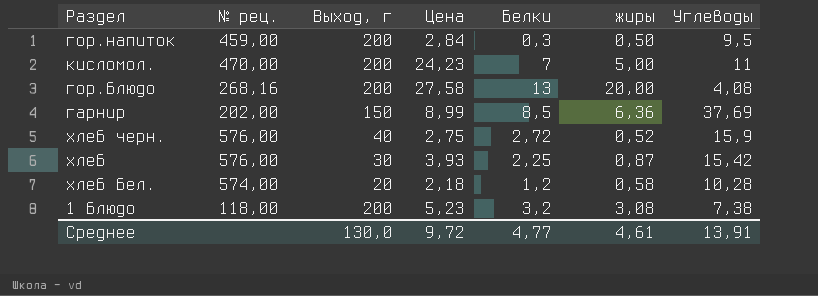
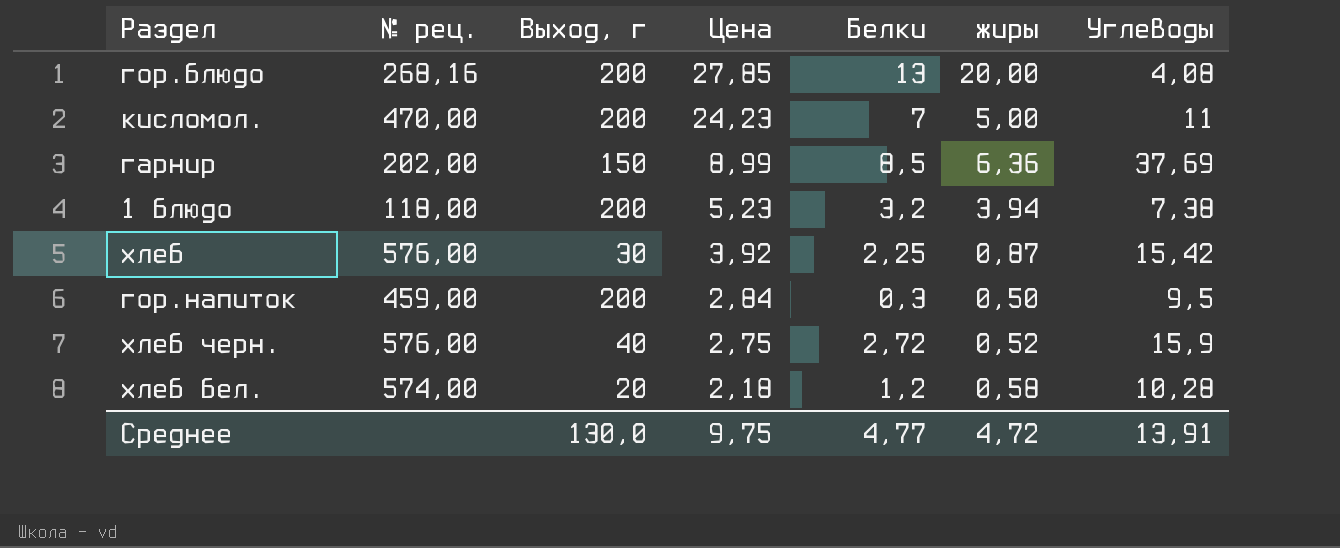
row order: none -> Цена descending
гор.блюдо | Цена: 27,58 -> 27,85
1 блюдо | жиры: 3,08 -> 3,94
хлеб | Цена: 3,93 -> 3,92
Среднее | Цена: 9,72 -> 9,75
Среднее | жиры: 4,61 -> 4,72

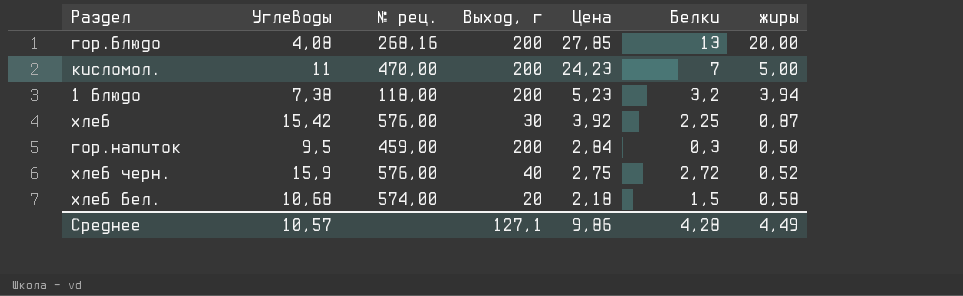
column Углеводы | position: 7 -> 2
row гарнир: 202,00 | 150 | 8,99 | 8,5 | 6,36 | 37,69 -> none
хлеб бел. | Углеводы: 10,28 -> 10,68
хлеб бел. | Белки: 1,2 -> 1,5
Среднее | Углеводы: 13,91 -> 10,57
Среднее | Выход, г: 130,0 -> 127,1
Среднее | Цена: 9,75 -> 9,86
Среднее | Белки: 4,77 -> 4,28
Среднее | жиры: 4,72 -> 4,49

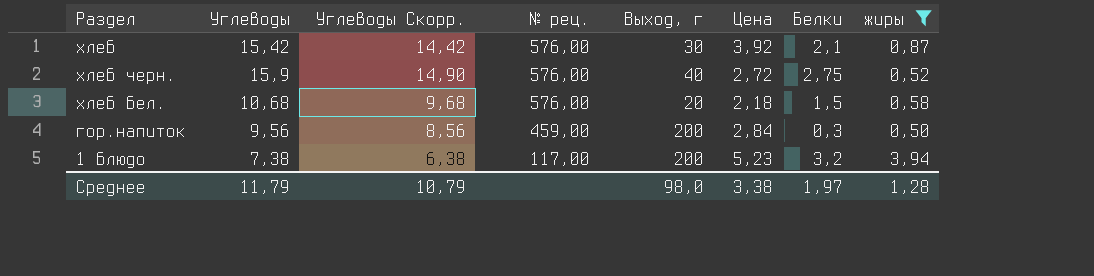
filter: none -> жиры <= 3,94
row order: Цена descending -> № рец. descending
column Углеводы Скорр. | formula: none -> [Углеводы] - 1
хлеб | Белки: 2,25 -> 2,1
хлеб черн. | Цена: 2,75 -> 2,72
хлеб черн. | Белки: 2,72 -> 2,75
хлеб бел. | № рец.: 574,00 -> 576,00
гор.напиток | Углеводы: 9,5 -> 9,56
1 блюдо | № рец.: 118,00 -> 117,00
Среднее | Углеводы: 10,57 -> 11,79
Среднее | Выход, г: 127,1 -> 98,0
Среднее | Цена: 9,86 -> 3,38
Среднее | Белки: 4,28 -> 1,97
Среднее | жиры: 4,49 -> 1,28

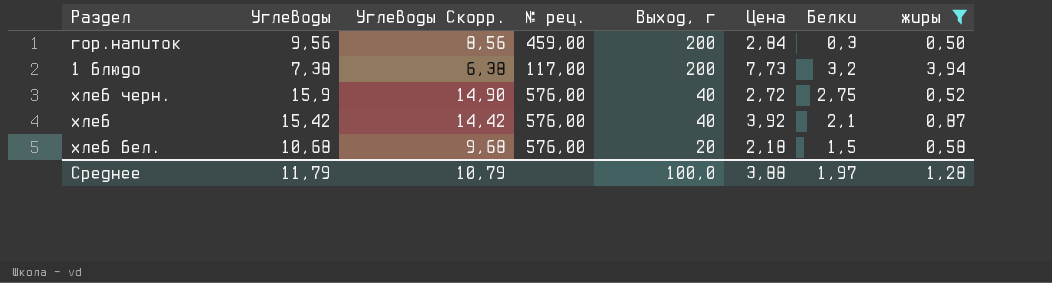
row order: № рец. descending -> Выход, г descending
1 блюдо | Цена: 5,23 -> 7,73
хлеб | Выход, г: 30 -> 40
Среднее | Выход, г: 98,0 -> 100,0
Среднее | Цена: 3,38 -> 3,88

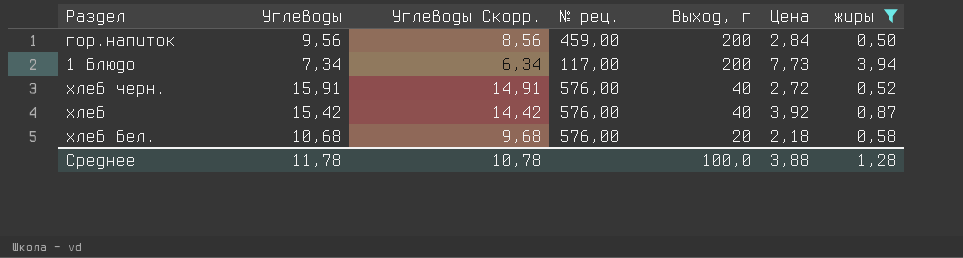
column Белки | position: 7 -> none
1 блюдо | Углеводы: 7,38 -> 7,34
1 блюдо | Углеводы Скорр.: 6,38 -> 6,34
хлеб черн. | Углеводы: 15,9 -> 15,91
хлеб черн. | Углеводы Скорр.: 14,90 -> 14,91
Среднее | Углеводы: 11,79 -> 11,78
Среднее | Углеводы Скорр.: 10,79 -> 10,78

